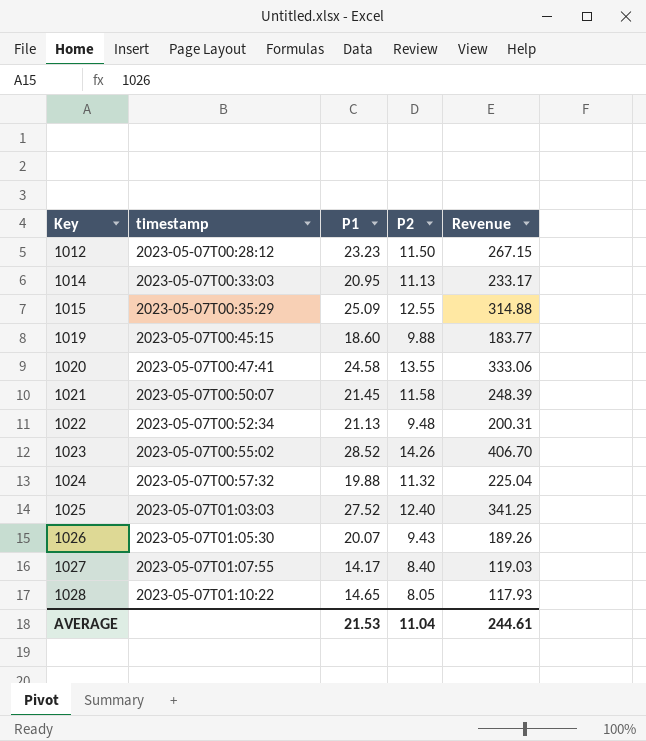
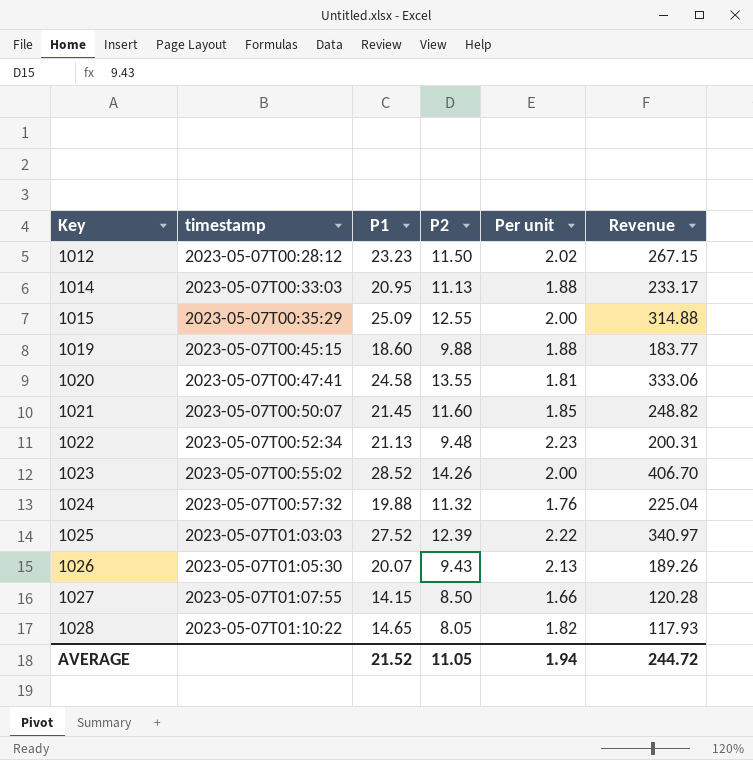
column Per unit | formula: none -> [P1] / [P2]
1021 | P2: 11.58 -> 11.60
1021 | Revenue: 248.39 -> 248.82
1025 | P2: 12.40 -> 12.39
1025 | Revenue: 341.25 -> 340.97
1027 | P1: 14.17 -> 14.15
1027 | P2: 8.40 -> 8.50
1027 | Revenue: 119.03 -> 120.28
AVERAGE | P1: 21.53 -> 21.52
AVERAGE | P2: 11.04 -> 11.05
AVERAGE | Revenue: 244.61 -> 244.72

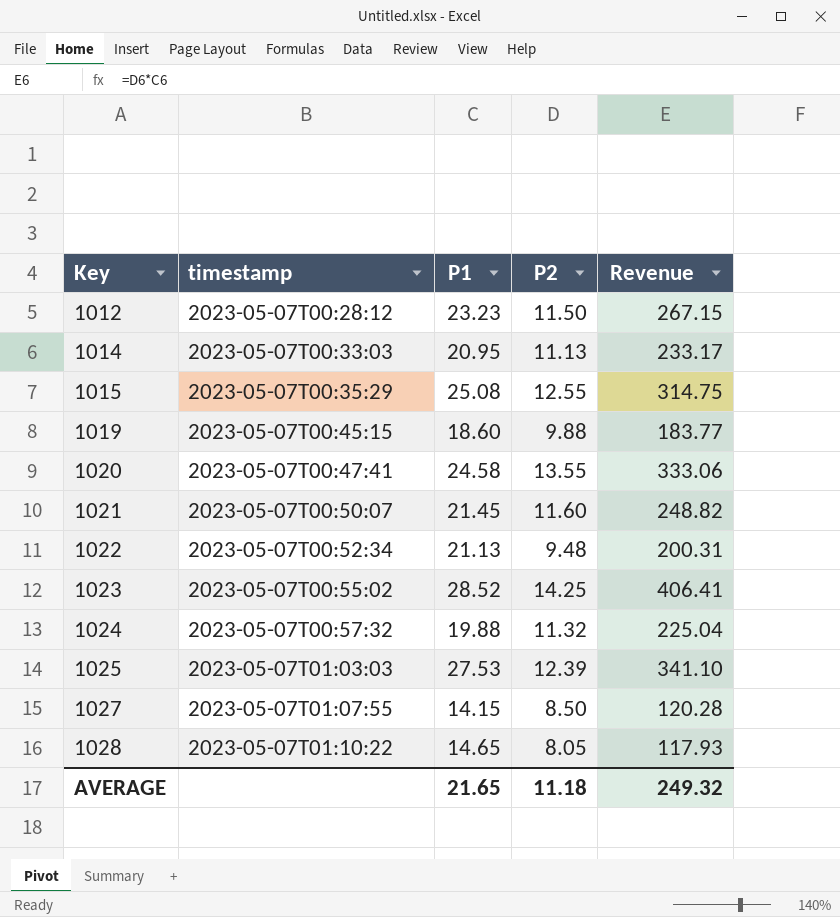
column Per unit | formula: [P1] / [P2] -> none
row 1026: 2023-05-07T01:05:30 | 20.07 | 9.43 | 2.13 | 189.26 -> none
1015 | P1: 25.09 -> 25.08
1015 | Revenue: 314.88 -> 314.75
1023 | P2: 14.26 -> 14.25
1023 | Revenue: 406.70 -> 406.41
1025 | P1: 27.52 -> 27.53
1025 | Revenue: 340.97 -> 341.10
AVERAGE | P1: 21.52 -> 21.65
AVERAGE | P2: 11.05 -> 11.18
AVERAGE | Revenue: 244.72 -> 249.32

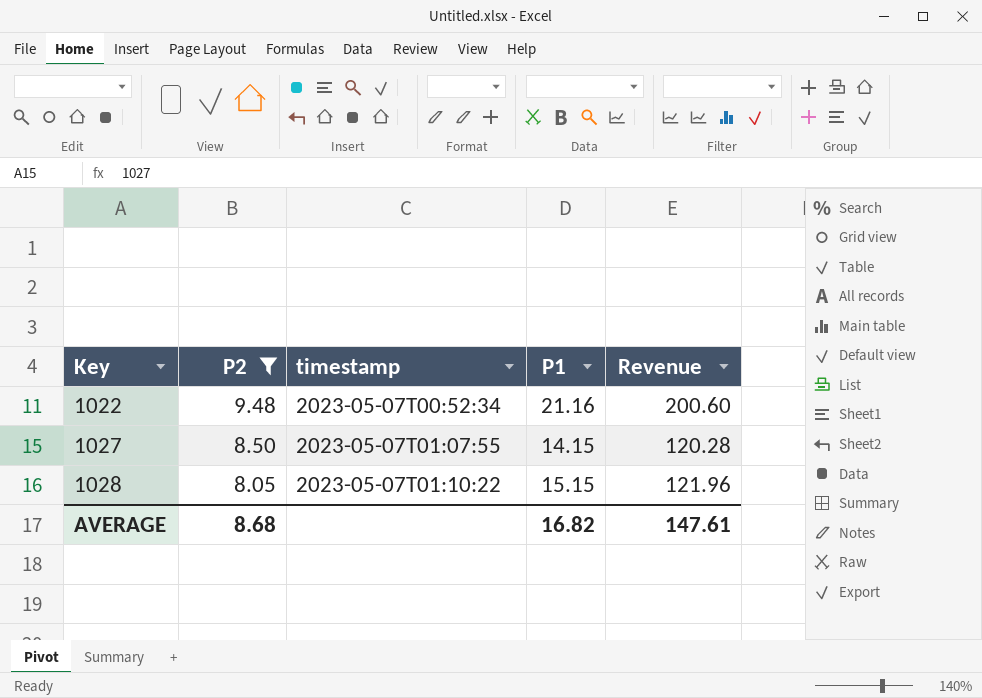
filter: none -> P2 <= 9.48
column P2 | position: 4 -> 2
1022 | P1: 21.13 -> 21.16
1022 | Revenue: 200.31 -> 200.60
1028 | P1: 14.65 -> 15.15
1028 | Revenue: 117.93 -> 121.96
AVERAGE | P2: 11.18 -> 8.68
AVERAGE | P1: 21.65 -> 16.82
AVERAGE | Revenue: 249.32 -> 147.61

